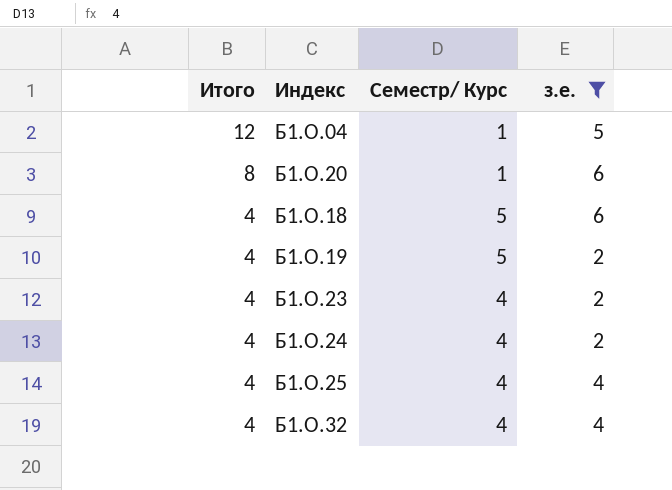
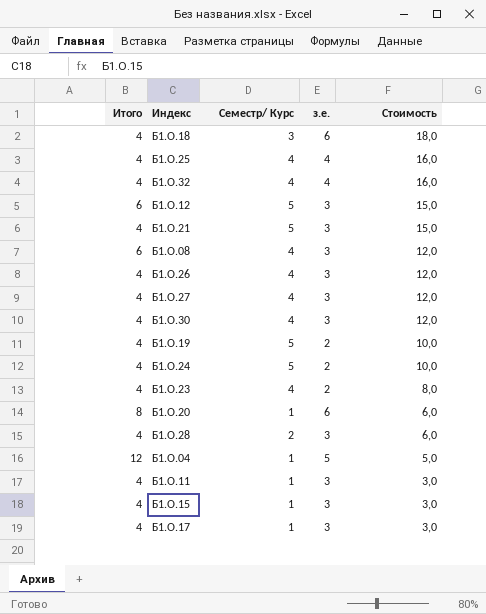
filter: з.е. != 3 -> none
row order: Итого descending -> Стоимость descending
column Стоимость | formula: none -> [Семестр/ Курс] * [з.е.]
Б1.О.18 | Семестр/ Курс: 5 -> 3
Б1.О.24 | Семестр/ Курс: 4 -> 5

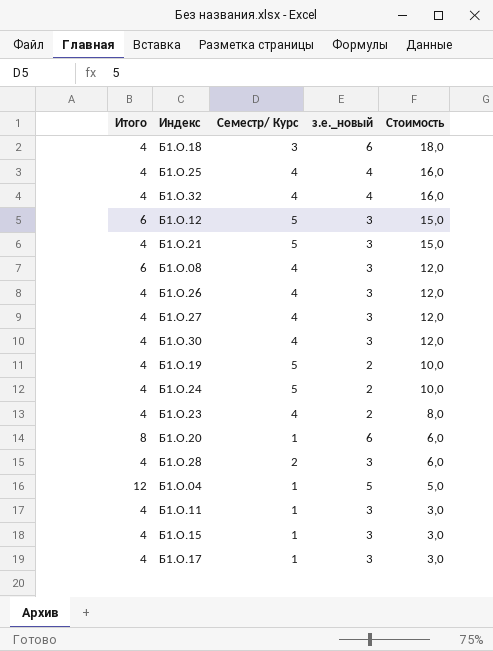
column name: з.е. -> з.е._новый

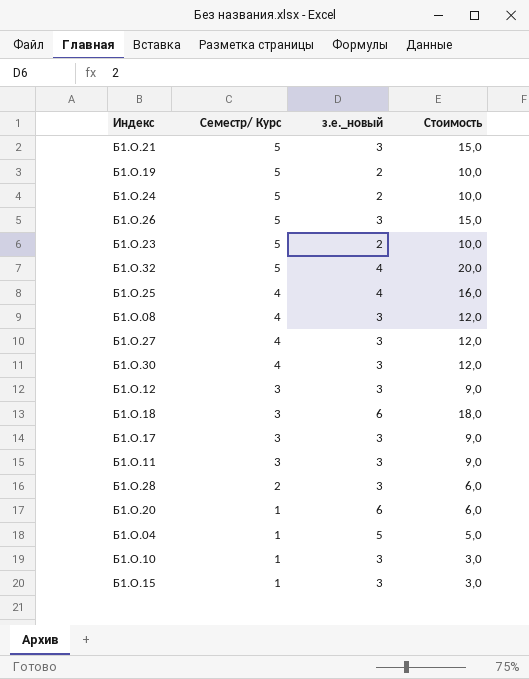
row order: Стоимость descending -> Семестр/ Курс descending
column Итого | position: 1 -> none
Б1.О.26 | Семестр/ Курс: 4 -> 5
Б1.О.26 | Стоимость: 12,0 -> 15,0
Б1.О.23 | Семестр/ Курс: 4 -> 5
Б1.О.23 | Стоимость: 8,0 -> 10,0
Б1.О.32 | Семестр/ Курс: 4 -> 5
Б1.О.32 | Стоимость: 16,0 -> 20,0
Б1.О.12 | Семестр/ Курс: 5 -> 3
Б1.О.12 | Стоимость: 15,0 -> 9,0
Б1.О.17 | Семестр/ Курс: 1 -> 3
Б1.О.17 | Стоимость: 3,0 -> 9,0
Б1.О.11 | Семестр/ Курс: 1 -> 3
Б1.О.11 | Стоимость: 3,0 -> 9,0
row Б1.О.10: none -> 1 | 3 | 3,0

